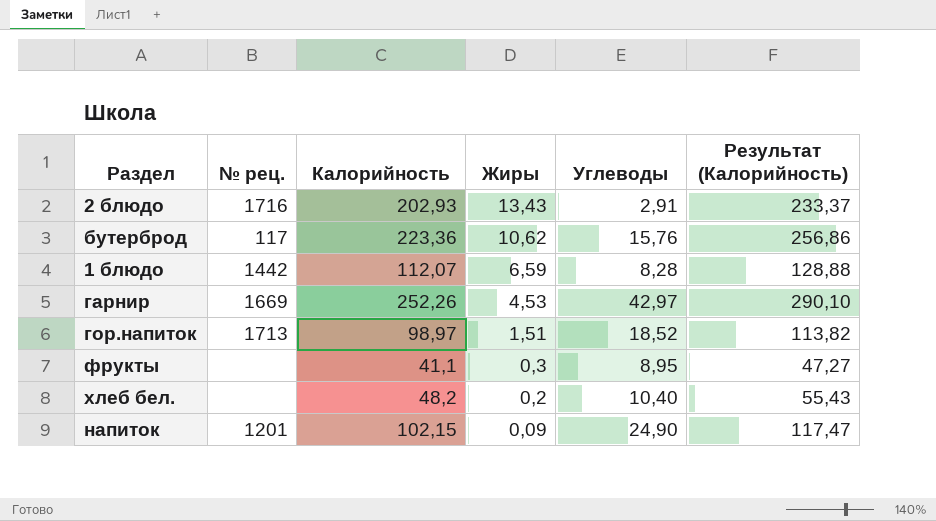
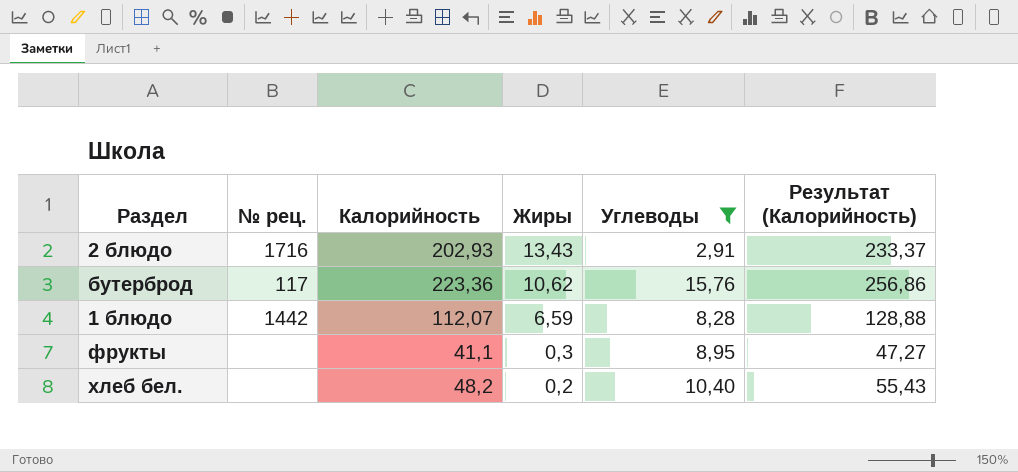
filter: none -> Углеводы <= 15,76

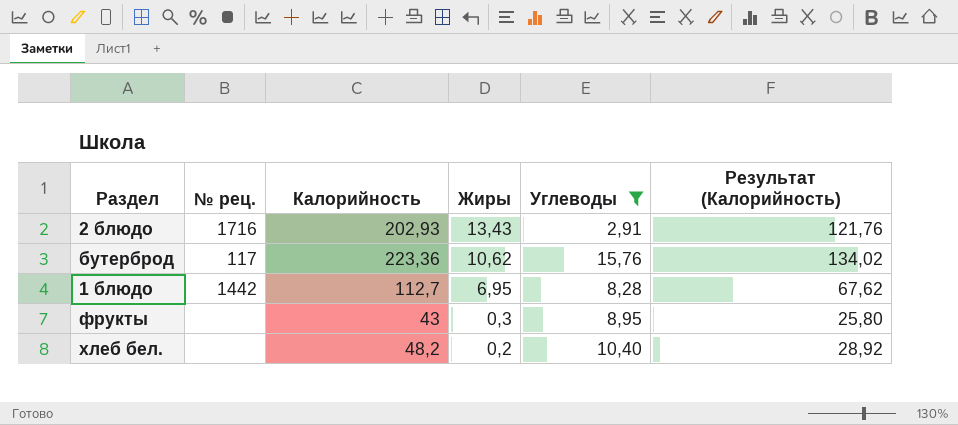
column Результат (Калорийность) | formula: [Калорийность] * 1,15 -> [Калорийность] * 0,6
1 блюдо | Калорийность: 112,07 -> 112,7
1 блюдо | Жиры: 6,59 -> 6,95
фрукты | Калорийность: 41,1 -> 43

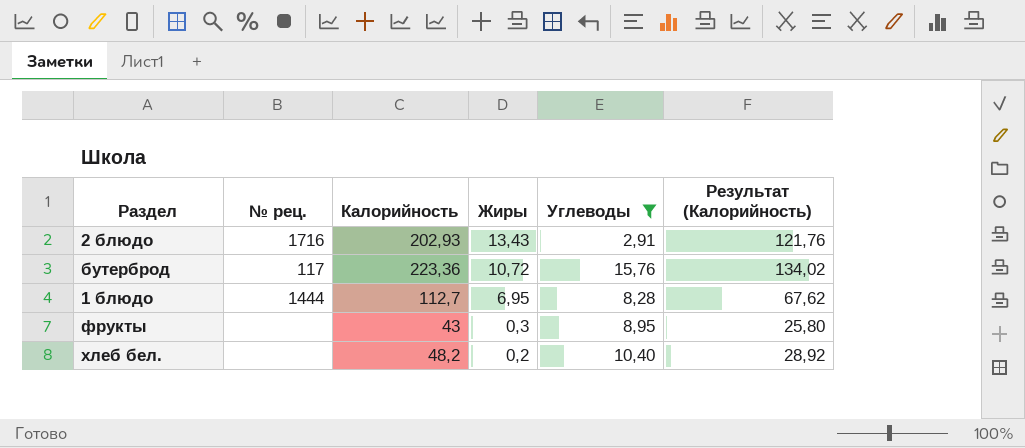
бутерброд | Жиры: 10,62 -> 10,72
1 блюдо | № рец.: 1442 -> 1444

